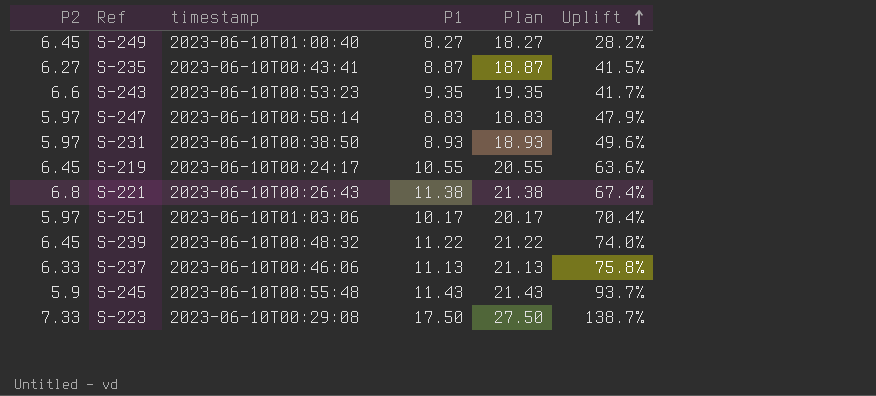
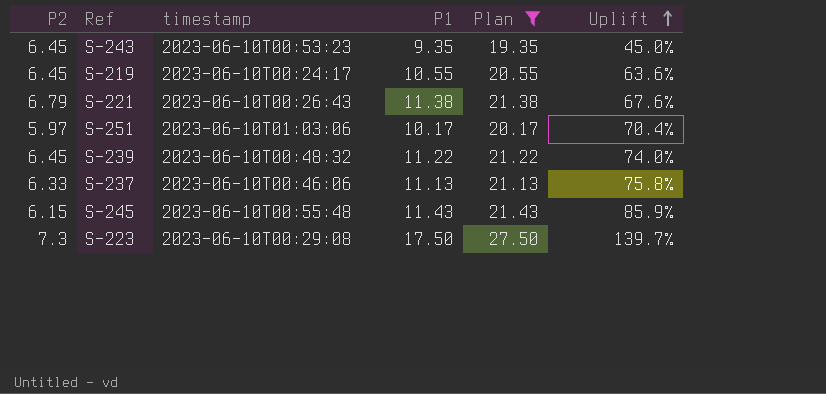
filter: none -> Plan >= 19.35
S-243 | P2: 6.6 -> 6.45
S-243 | Uplift: 41.7% -> 45.0%
S-221 | P2: 6.8 -> 6.79
S-221 | Uplift: 67.4% -> 67.6%
S-245 | P2: 5.9 -> 6.15
S-245 | Uplift: 93.7% -> 85.9%
S-223 | P2: 7.33 -> 7.3
S-223 | Uplift: 138.7% -> 139.7%

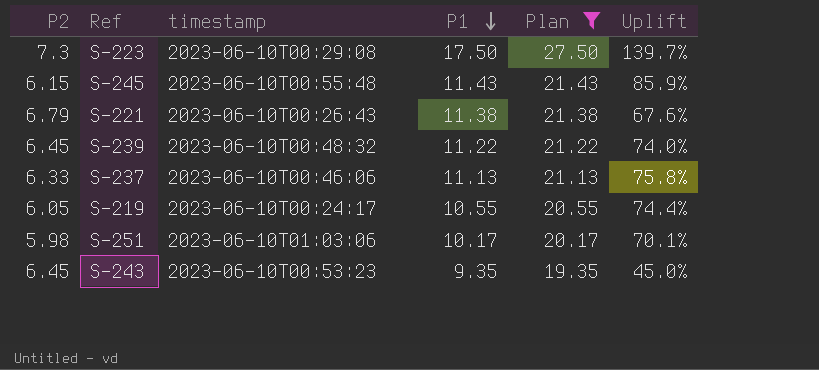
row order: Uplift ascending -> P1 descending
S-219 | P2: 6.45 -> 6.05
S-219 | Uplift: 63.6% -> 74.4%
S-251 | P2: 5.97 -> 5.98
S-251 | Uplift: 70.4% -> 70.1%

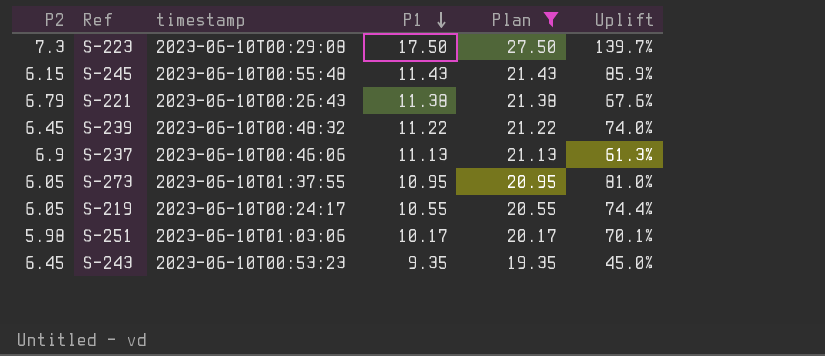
S-237 | P2: 6.33 -> 6.9
S-237 | Uplift: 75.8% -> 61.3%
row S-273: none -> 6.05 | 2023-06-10T01:37:55 | 10.95 | 20.95 | 81.0%

